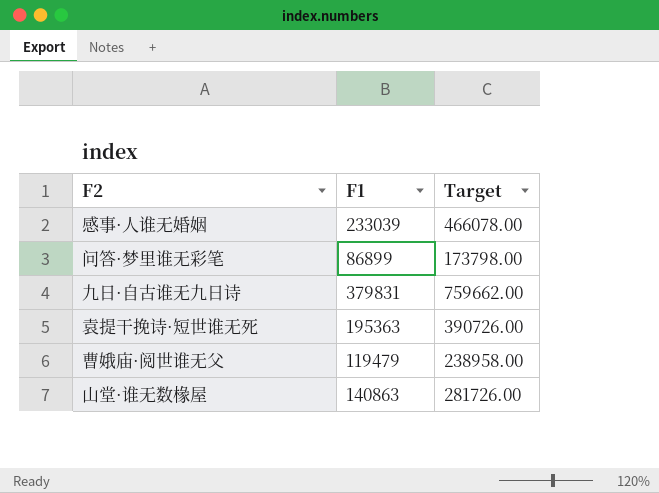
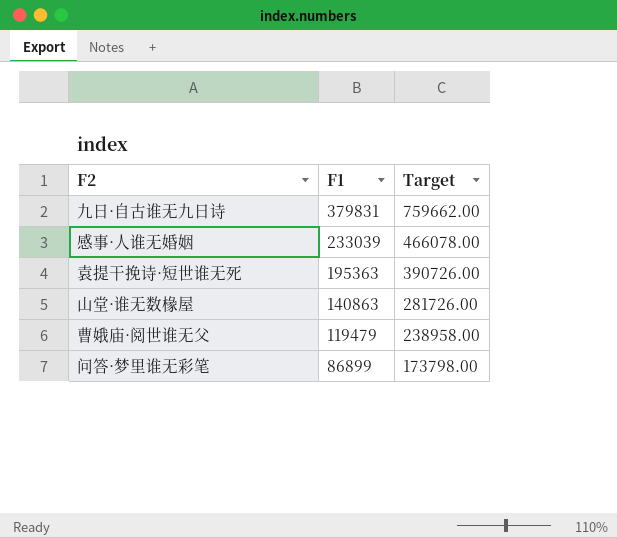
row order: none -> F1 descending

